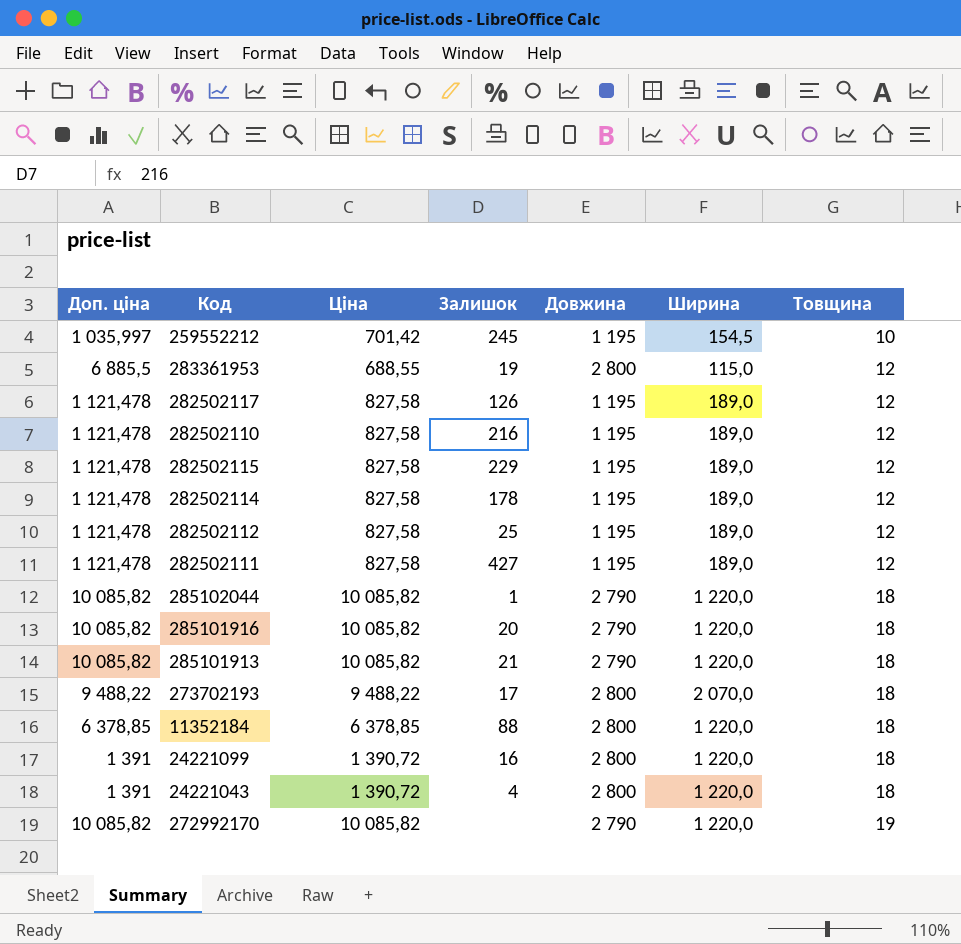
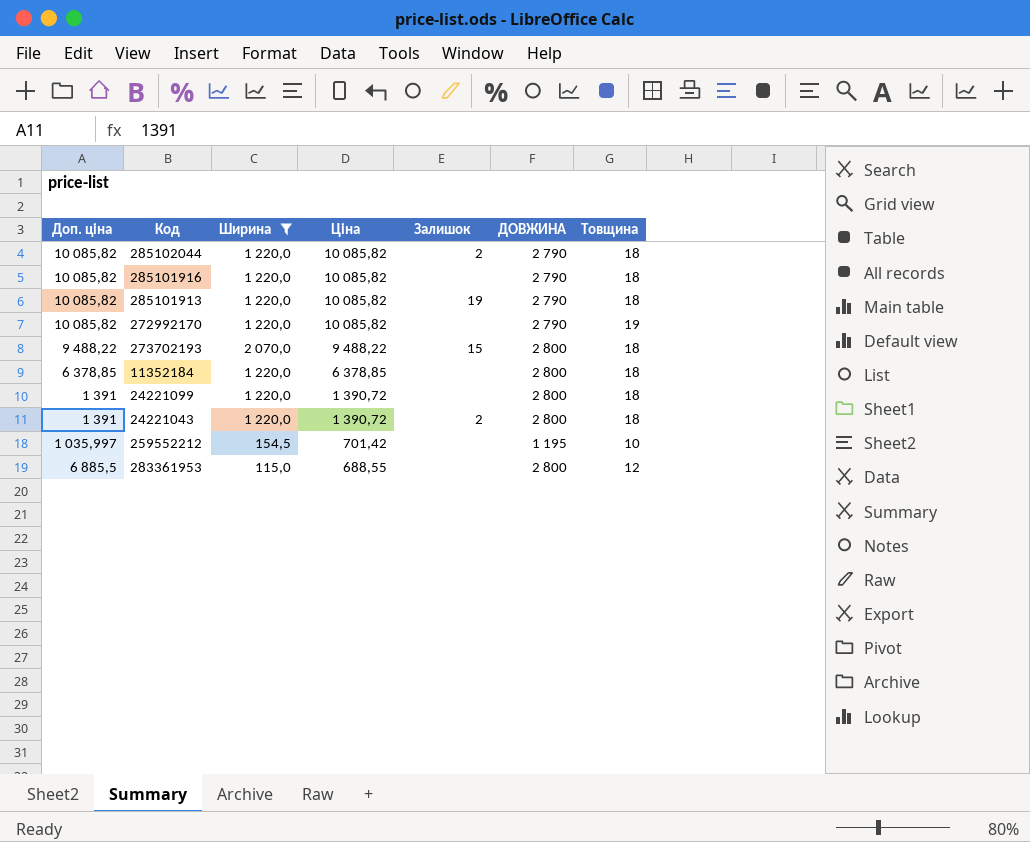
filter: none -> Ширина != 189,0
row order: Товщина ascending -> Ціна descending
column Ширина | position: 6 -> 3
column name: Довжина -> ДОВЖИНА
285102044 | Залишок: 1 -> 2
285101916 | Залишок: 20 -> none
285101913 | Залишок: 21 -> 19
273702193 | Залишок: 17 -> 15
11352184 | Залишок: 88 -> none
24221099 | Залишок: 16 -> none
24221043 | Залишок: 4 -> 2
259552212 | Залишок: 245 -> none
283361953 | Залишок: 19 -> none

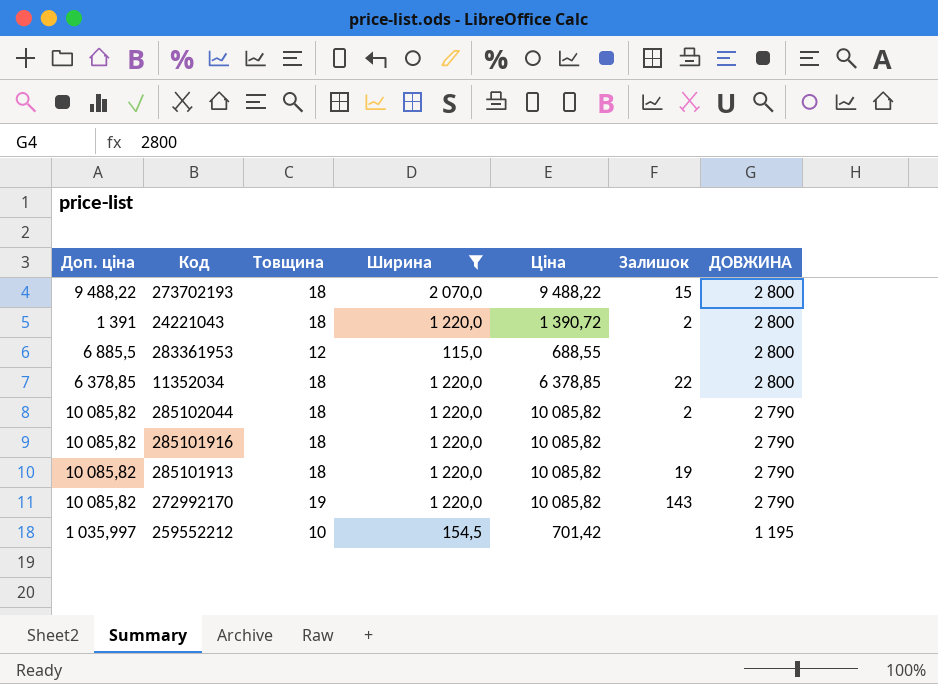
row order: Ціна descending -> ДОВЖИНА descending
column Товщина | position: 7 -> 3
row 11352184: 6 378,85 | 1 220,0 | 6 378,85 | none | 2 800 | 18 -> none
row 24221099: 1 391 | 1 220,0 | 1 390,72 | none | 2 800 | 18 -> none
row 11352034: none -> 6 378,85 | 18 | 1 220,0 | 6 378,85 | 22 | 2 800
272992170 | Залишок: none -> 143

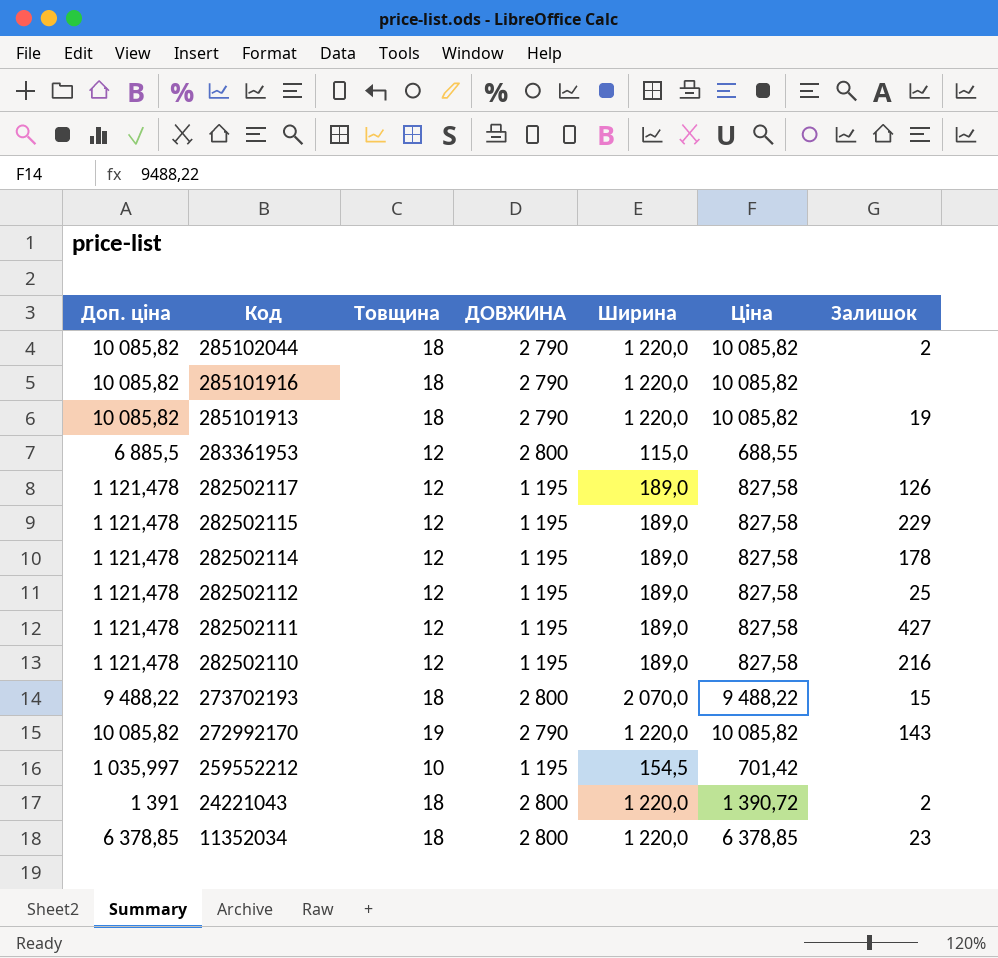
filter: Ширина != 189,0 -> none
row order: ДОВЖИНА descending -> Код descending
column ДОВЖИНА | position: 7 -> 4
11352034 | Залишок: 22 -> 23

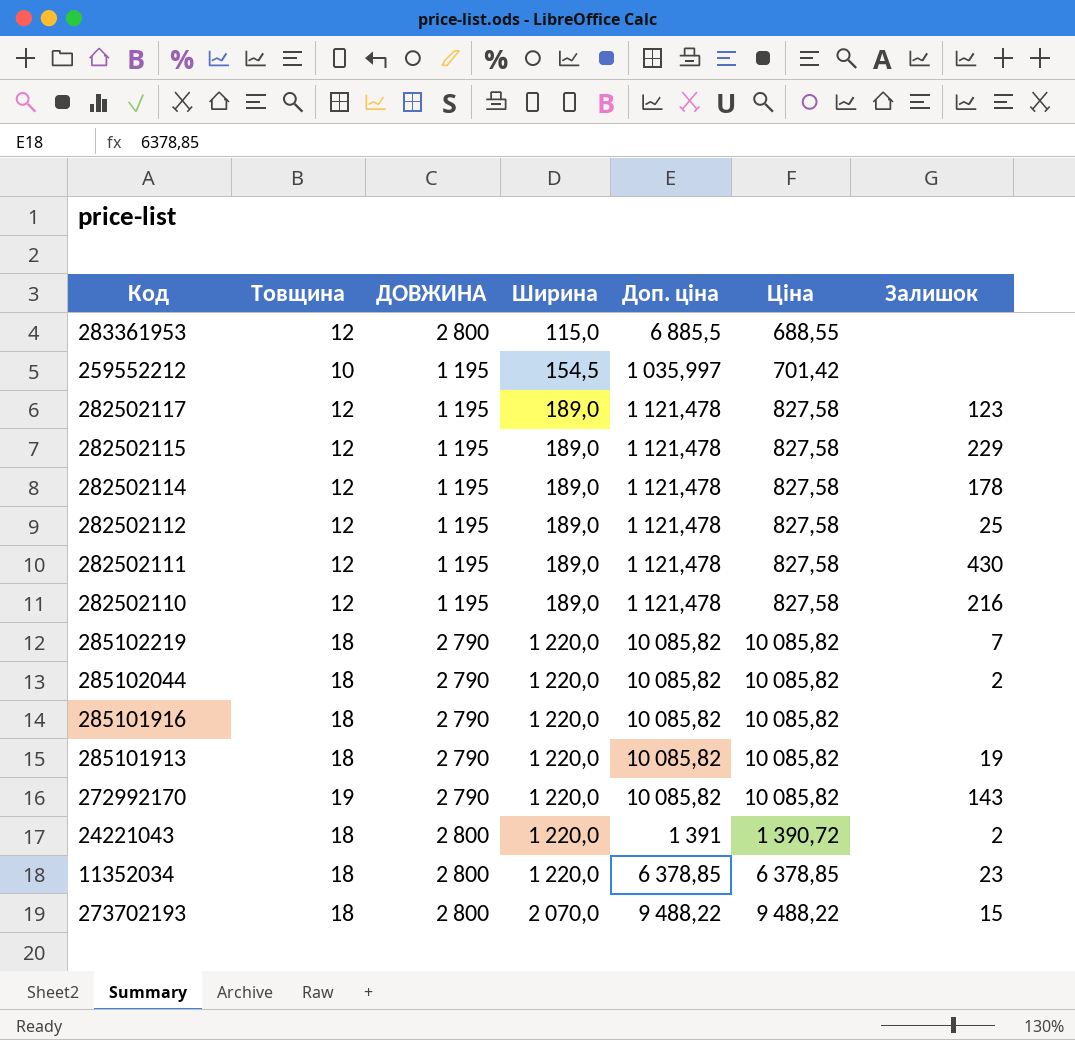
row order: Код descending -> Ширина ascending
column Доп. ціна | position: 1 -> 5
282502117 | Залишок: 126 -> 123
282502111 | Залишок: 427 -> 430
row 285102219: none -> 18 | 2 790 | 1 220,0 | 10 085,82 | 10 085,82 | 7

